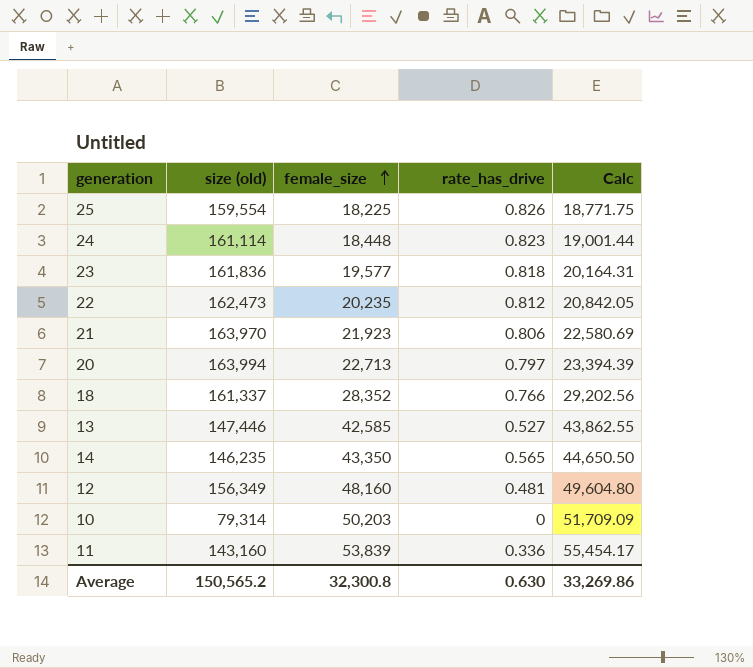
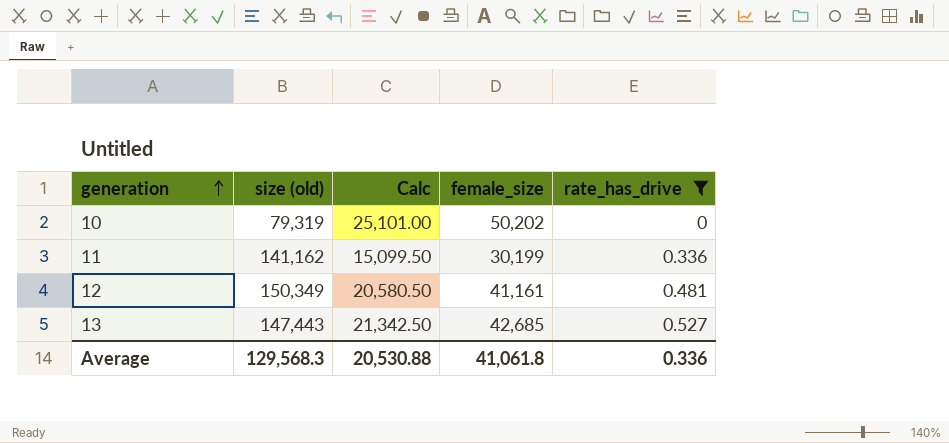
filter: none -> rate_has_drive <= 0.527
row order: female_size ascending -> generation ascending
column Calc | formula: [female_size] * 1.03 -> [female_size] * 0.5
column Calc | position: 5 -> 3
10 | size (old): 79,314 -> 79,319
10 | female_size: 50,203 -> 50,202
11 | size (old): 143,160 -> 141,162
11 | female_size: 53,839 -> 30,199
12 | size (old): 156,349 -> 150,349
12 | female_size: 48,160 -> 41,161
13 | size (old): 147,446 -> 147,443
13 | female_size: 42,585 -> 42,685
Average | size (old): 150,565.2 -> 129,568.3
Average | Calc: 33,269.86 -> 20,530.88
Average | female_size: 32,300.8 -> 41,061.8
Average | rate_has_drive: 0.630 -> 0.336

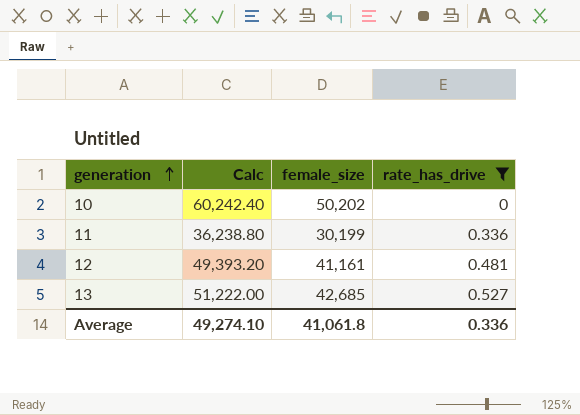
column size (old) | position: 2 -> none
column Calc | formula: [female_size] * 0.5 -> [female_size] * 1.2
Average | Calc: 20,530.88 -> 49,274.10

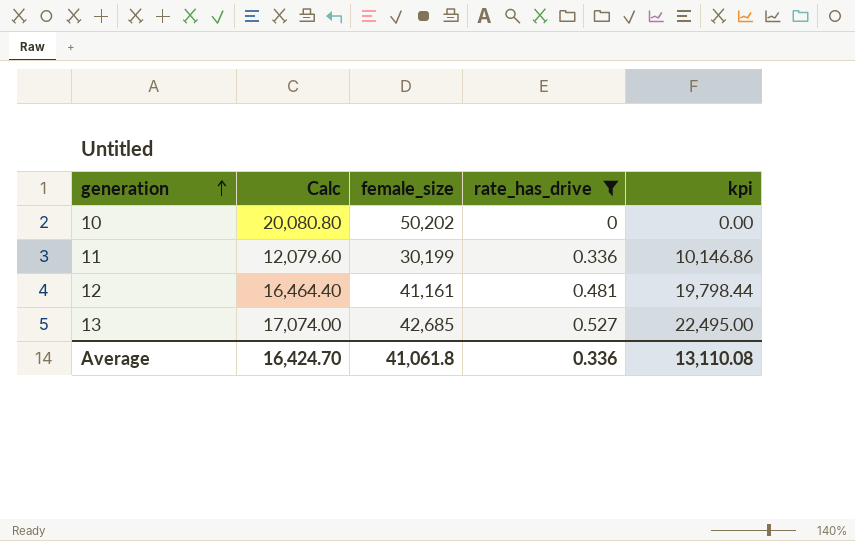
column Calc | formula: [female_size] * 1.2 -> [female_size] * 0.4
column kpi | formula: none -> [female_size] * [rate_has_drive]
Average | Calc: 49,274.10 -> 16,424.70

